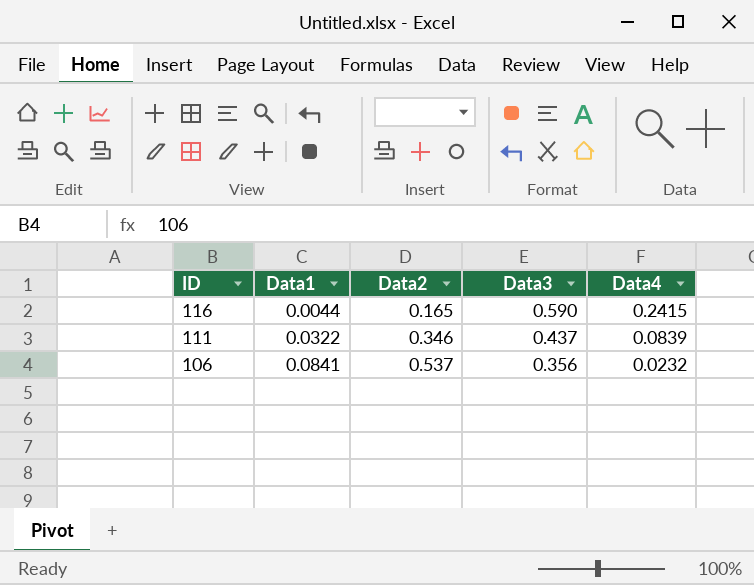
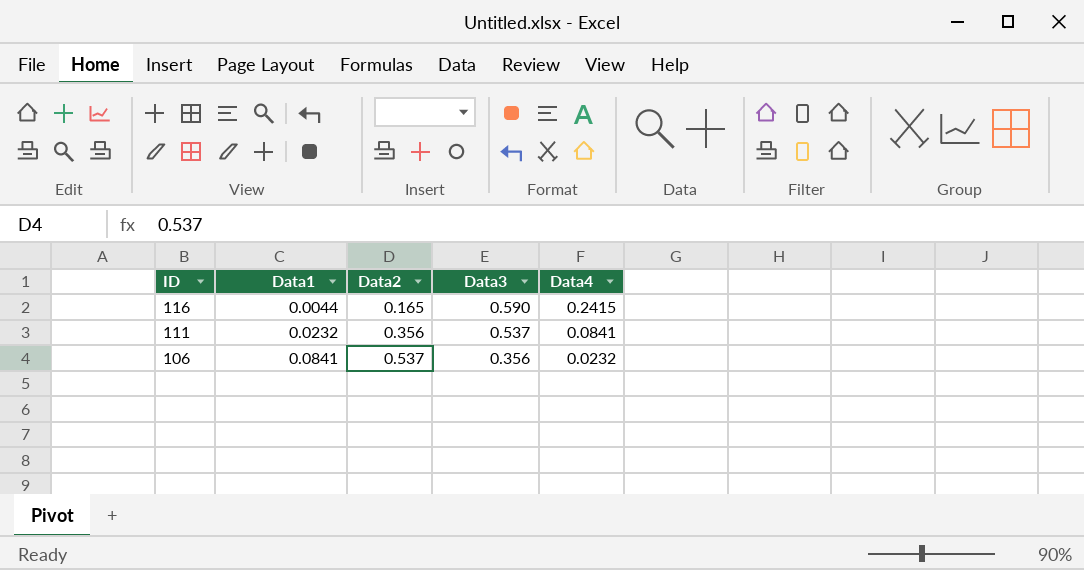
111 | Data1: 0.0322 -> 0.0232
111 | Data2: 0.346 -> 0.356
111 | Data3: 0.437 -> 0.537
111 | Data4: 0.0839 -> 0.0841

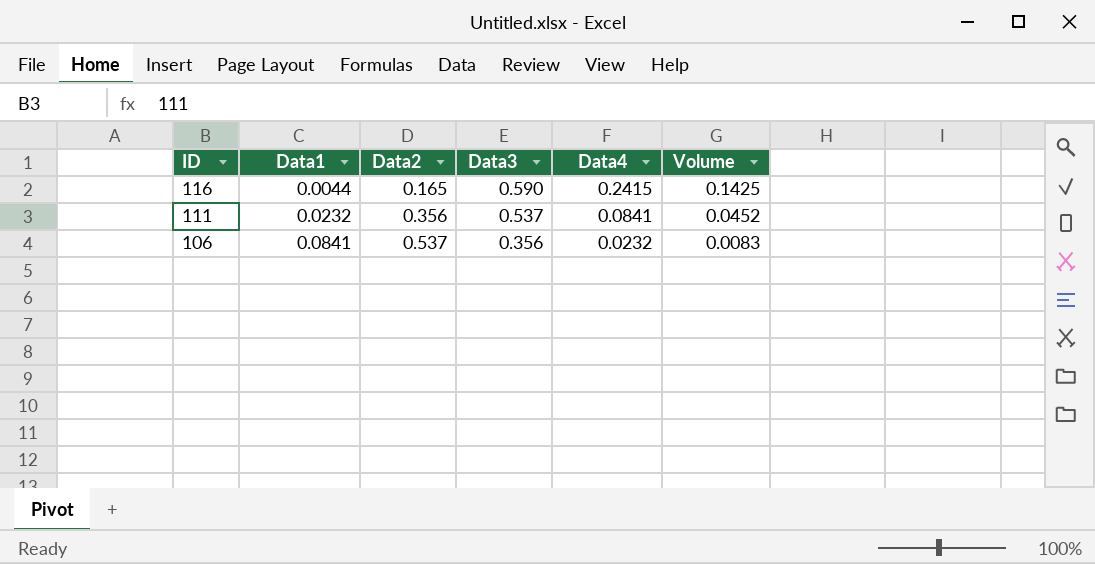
column Volume | formula: none -> [Data3] * [Data4]

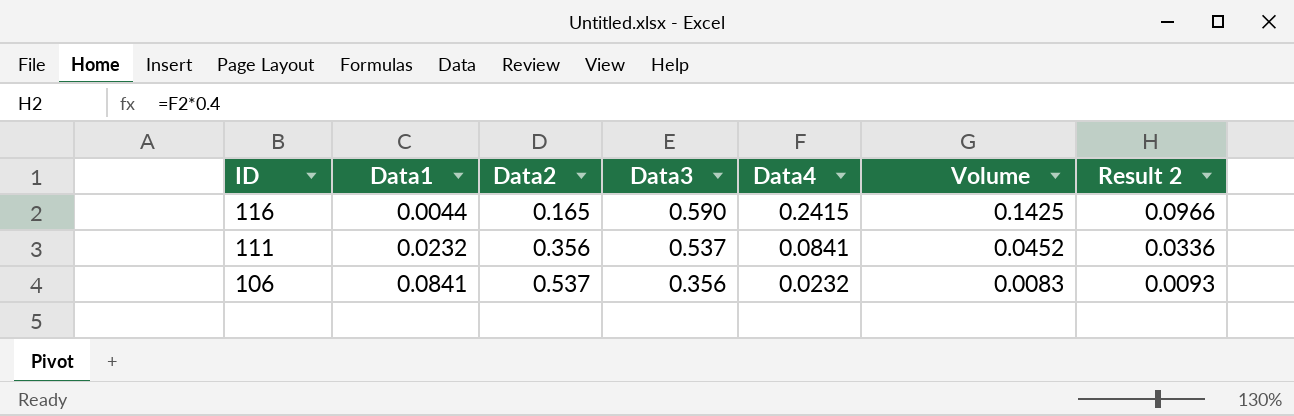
column Result 2 | formula: none -> [Data4] * 0.4

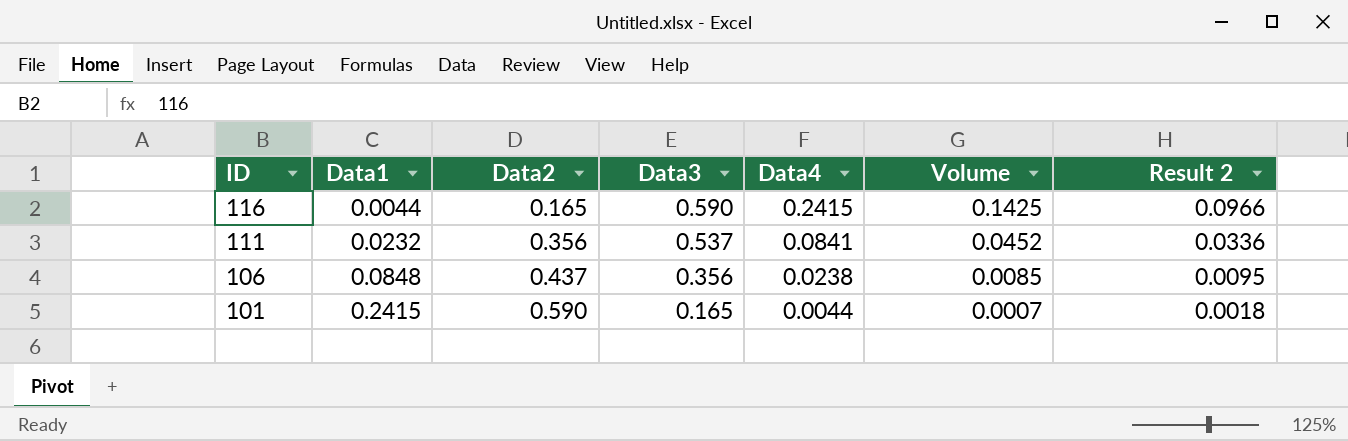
106 | Data1: 0.0841 -> 0.0848
106 | Data2: 0.537 -> 0.437
106 | Data4: 0.0232 -> 0.0238
106 | Volume: 0.0083 -> 0.0085
106 | Result 2: 0.0093 -> 0.0095
row 101: none -> 0.2415 | 0.590 | 0.165 | 0.0044 | 0.0007 | 0.0018

